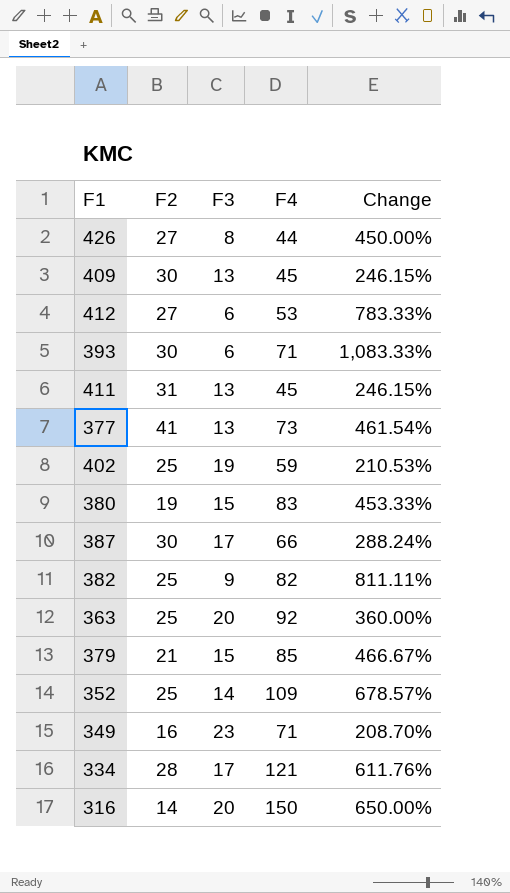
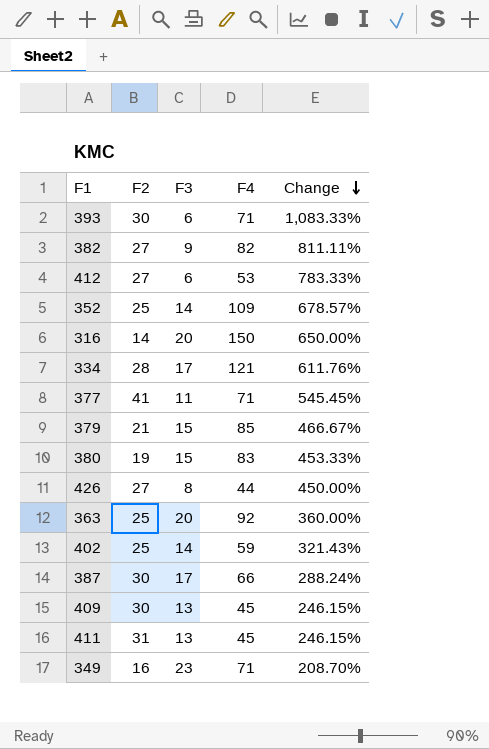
row order: none -> Change descending
382 | F2: 25 -> 27
377 | F3: 13 -> 11
377 | F4: 73 -> 71
377 | Change: 461.54% -> 545.45%
402 | F3: 19 -> 14
402 | Change: 210.53% -> 321.43%

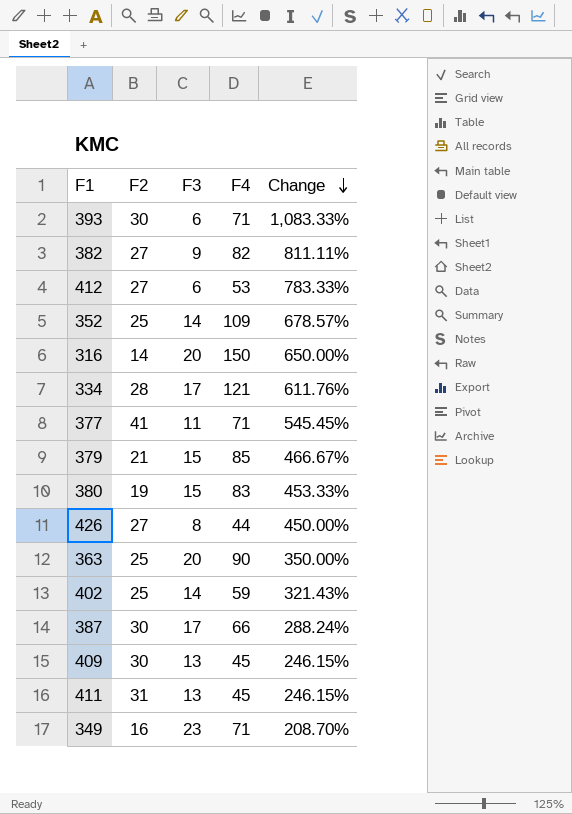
363 | F4: 92 -> 90
363 | Change: 360.00% -> 350.00%

